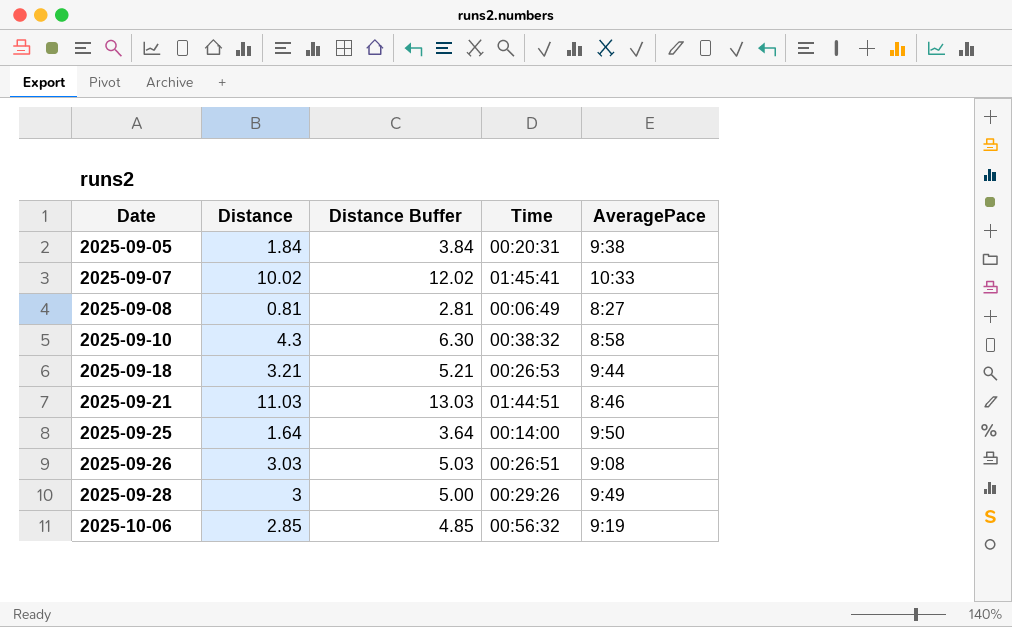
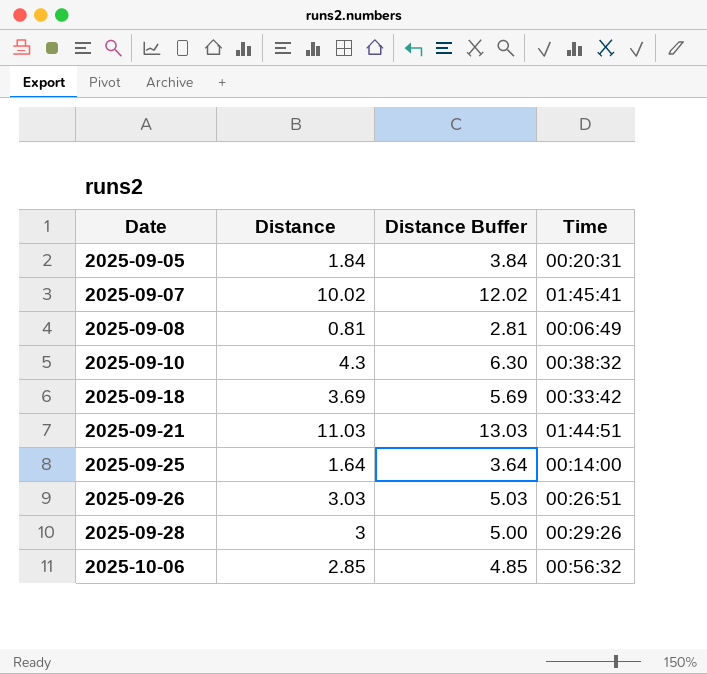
column AveragePace | position: 5 -> none
2025-09-18 | Distance: 3.21 -> 3.69
2025-09-18 | Distance Buffer: 5.21 -> 5.69
2025-09-18 | Time: 00:26:53 -> 00:33:42

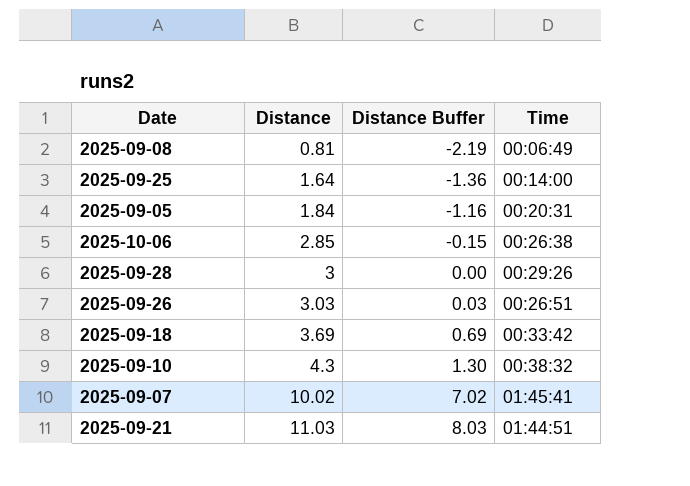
row order: Date ascending -> Distance ascending
column Distance Buffer | formula: [Distance] + 2 -> [Distance] - 3
2025-10-06 | Time: 00:56:32 -> 00:26:38

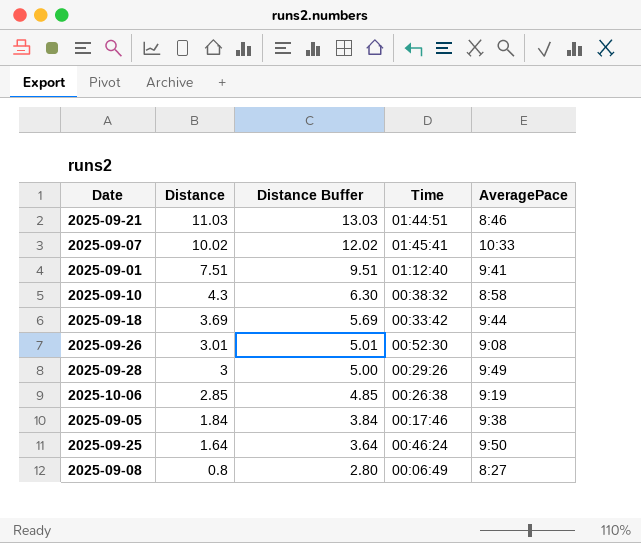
row order: Distance ascending -> Distance descending
column Distance Buffer | formula: [Distance] - 3 -> [Distance] + 2
column AveragePace | position: none -> 5
row 2025-09-01: none -> 7.51 | 9.51 | 01:12:40 | 9:41
2025-09-26 | Distance: 3.03 -> 3.01
2025-09-26 | Time: 00:26:51 -> 00:52:30
2025-09-05 | Time: 00:20:31 -> 00:17:46
2025-09-25 | Time: 00:14:00 -> 00:46:24
2025-09-08 | Distance: 0.81 -> 0.8

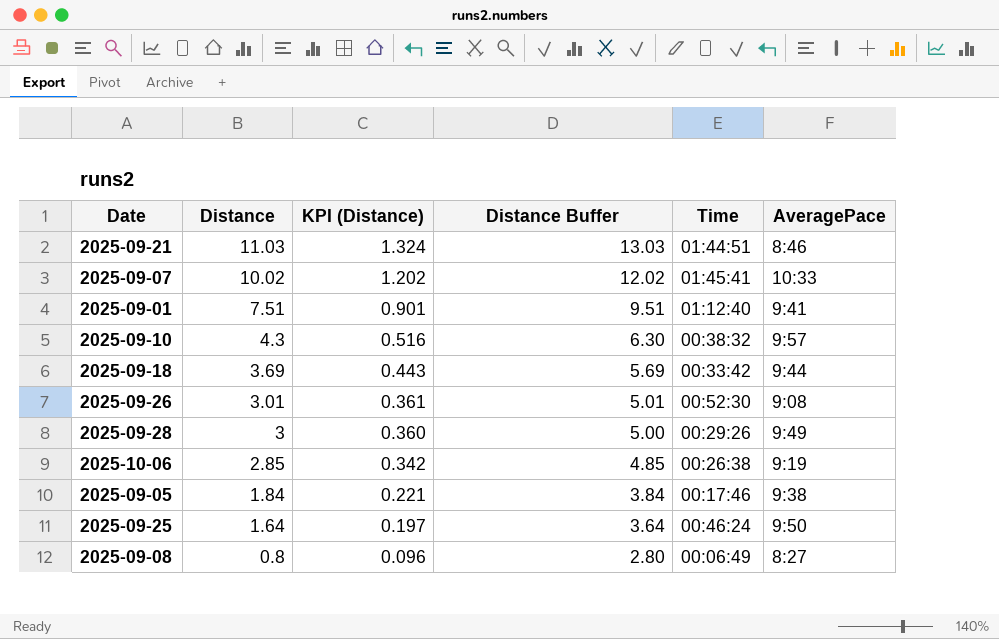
column KPI (Distance) | formula: none -> [Distance] * 0.12
2025-09-10 | AveragePace: 8:58 -> 9:57

